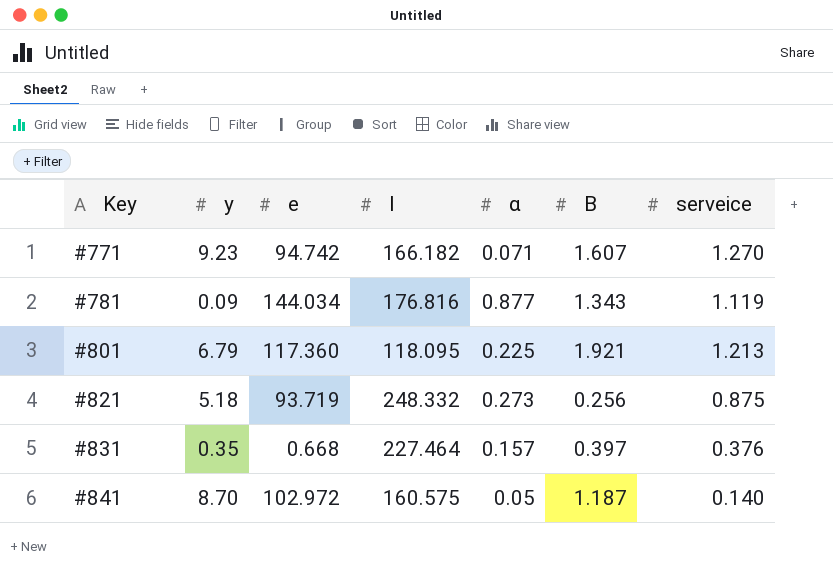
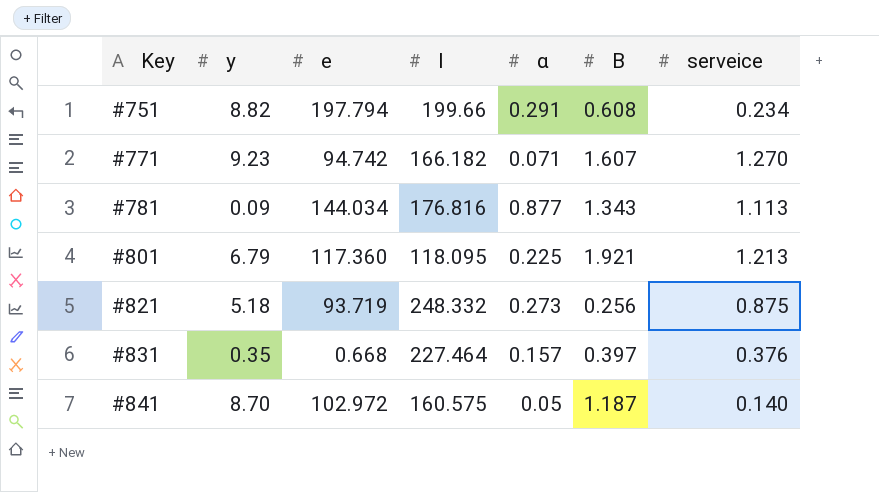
row #751: none -> 8.82 | 197.794 | 199.66 | 0.291 | 0.608 | 0.234
#781 | serveice: 1.119 -> 1.113

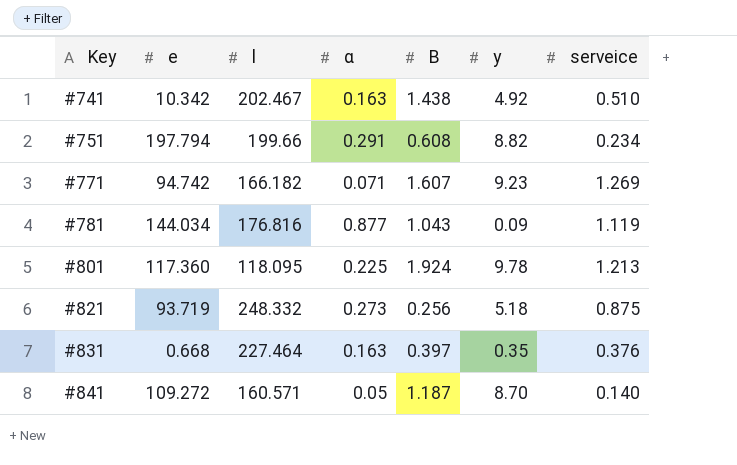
column y | position: 2 -> 6
row #741: none -> 10.342 | 202.467 | 0.163 | 1.438 | 4.92 | 0.510
#771 | serveice: 1.270 -> 1.269
#781 | Β: 1.343 -> 1.043
#781 | serveice: 1.113 -> 1.119
#801 | Β: 1.921 -> 1.924
#801 | y: 6.79 -> 9.78
#831 | α: 0.157 -> 0.163
#841 | e: 102.972 -> 109.272
#841 | l: 160.575 -> 160.571

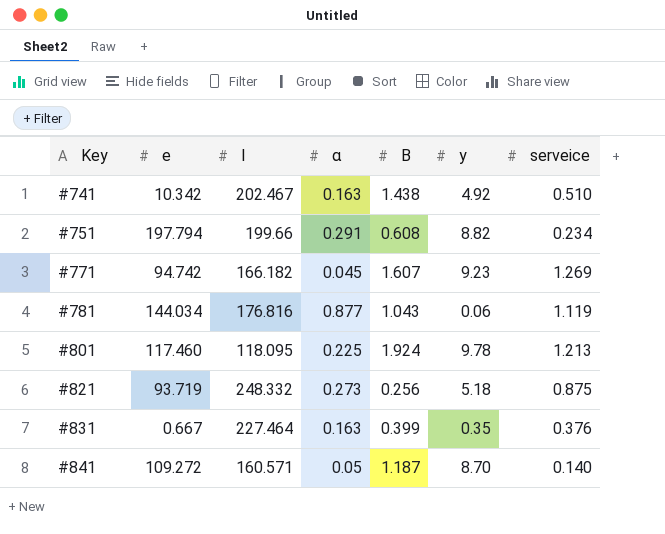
#771 | α: 0.071 -> 0.045
#781 | y: 0.09 -> 0.06
#801 | e: 117.360 -> 117.460
#831 | e: 0.668 -> 0.667
#831 | Β: 0.397 -> 0.399

